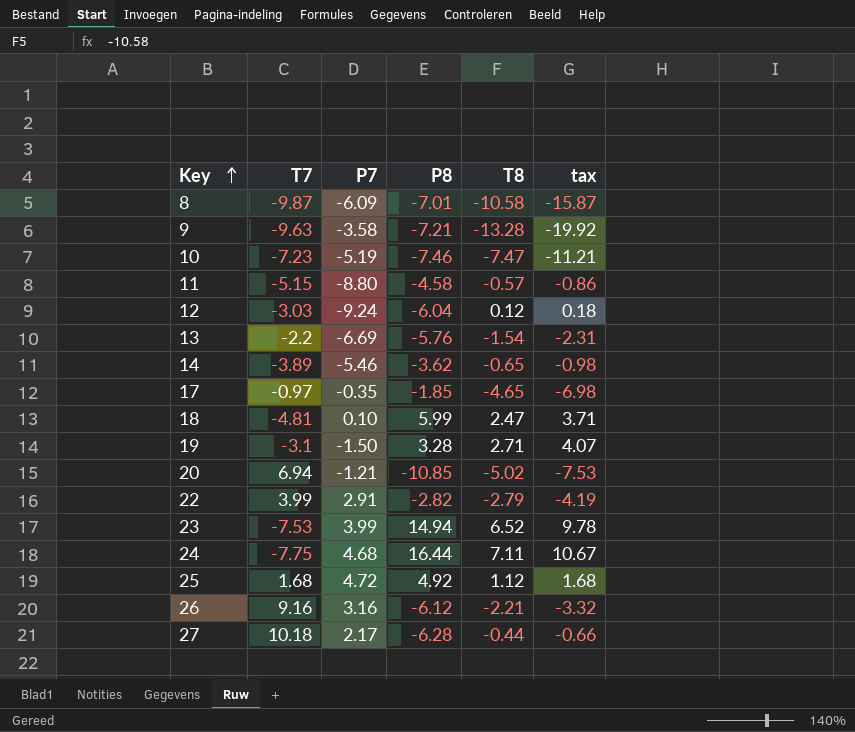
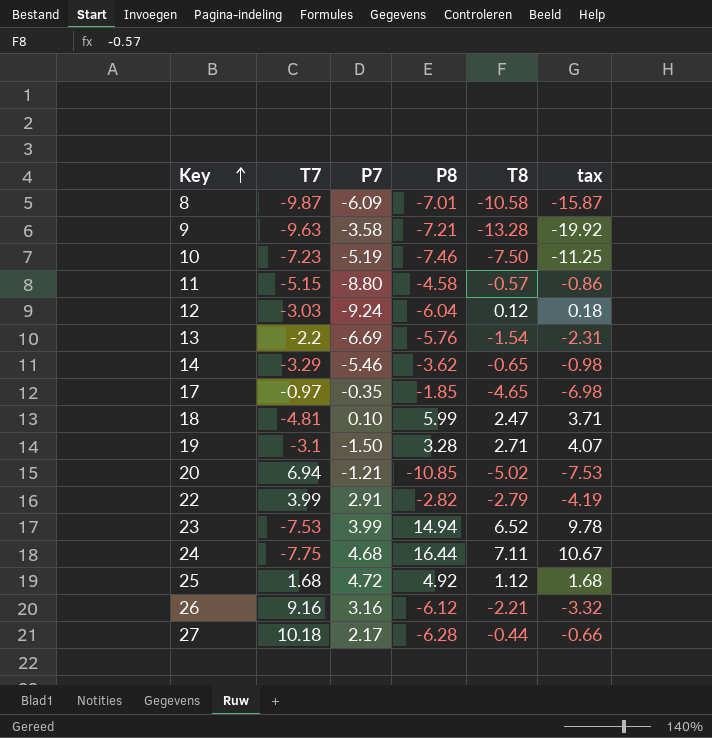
10 | T8: -7.47 -> -7.50
10 | tax: -11.21 -> -11.25
14 | T7: -3.89 -> -3.29

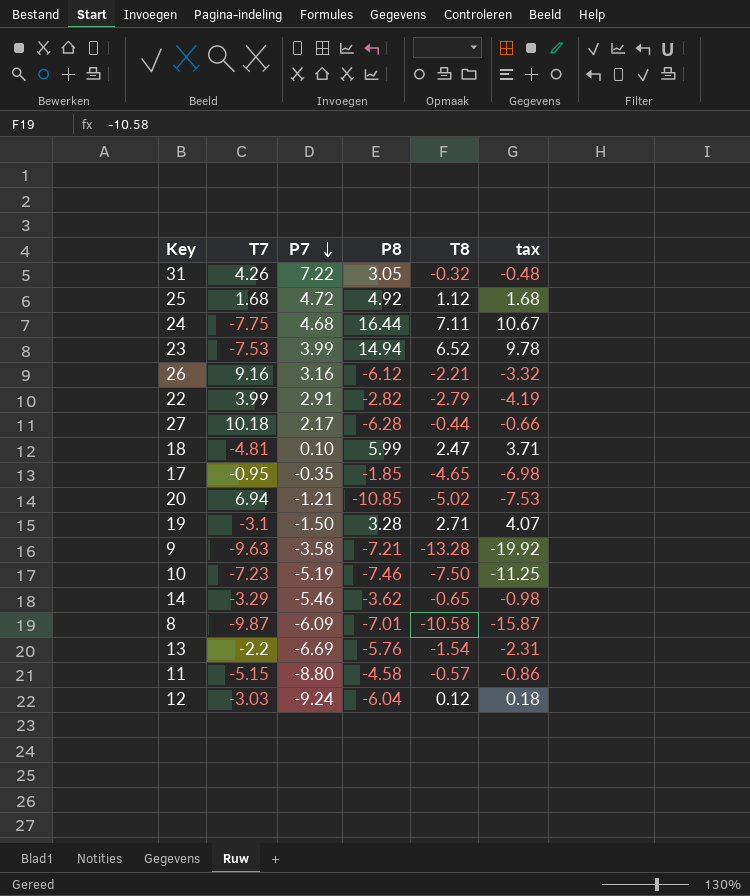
row order: Key ascending -> P7 descending
row 31: none -> 4.26 | 7.22 | 3.05 | -0.32 | -0.48
17 | T7: -0.97 -> -0.95

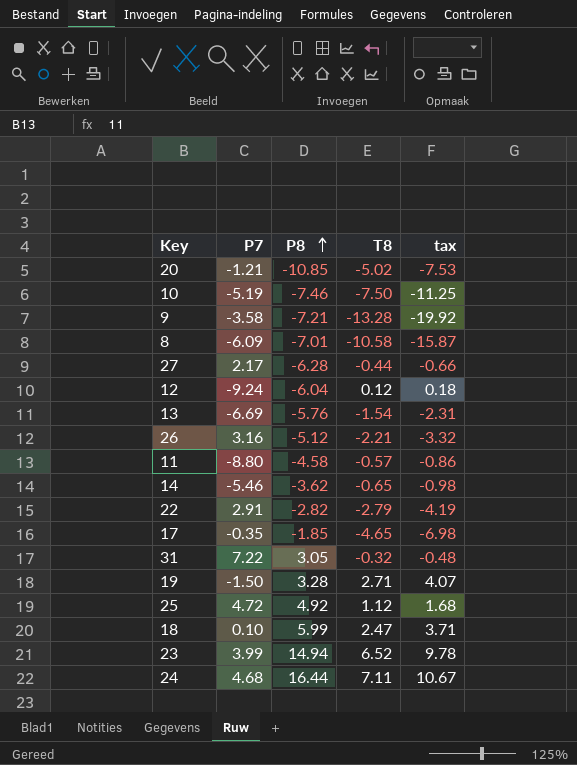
row order: P7 descending -> P8 ascending
column T7 | position: 2 -> none
26 | P8: -6.12 -> -5.12

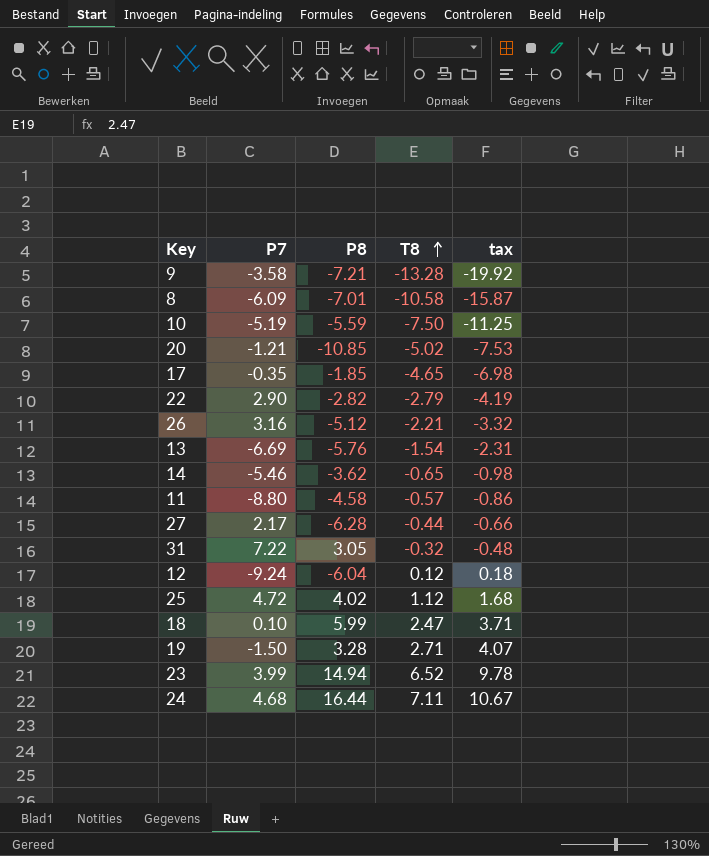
row order: P8 ascending -> T8 ascending
10 | P8: -7.46 -> -5.59
22 | P7: 2.91 -> 2.90
25 | P8: 4.92 -> 4.02

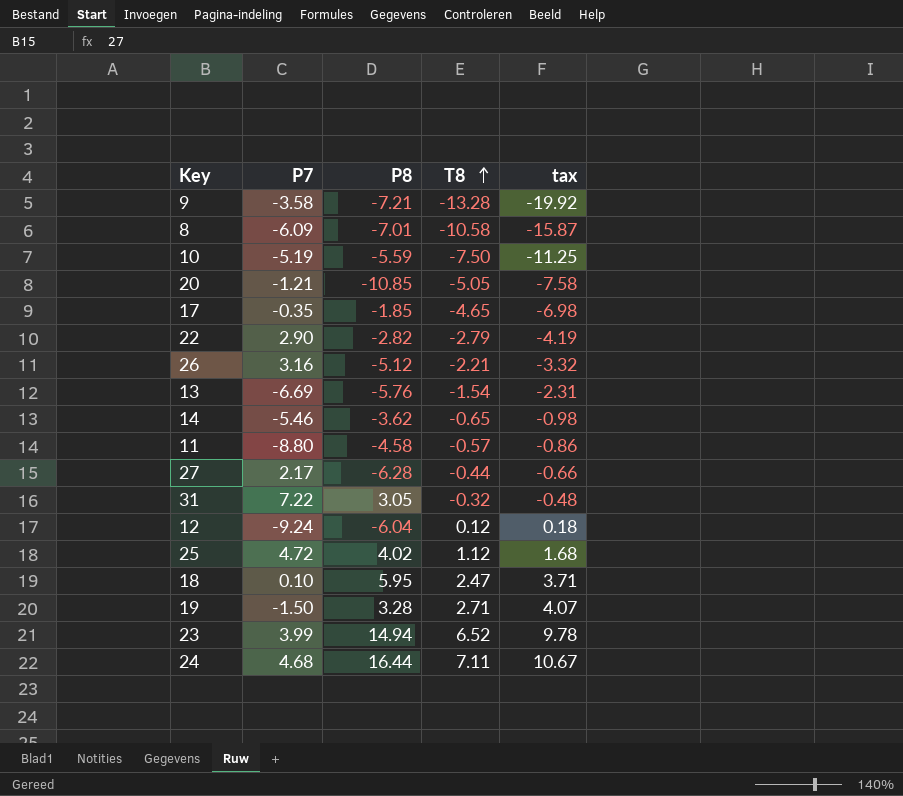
20 | T8: -5.02 -> -5.05
20 | tax: -7.53 -> -7.58
18 | P8: 5.99 -> 5.95

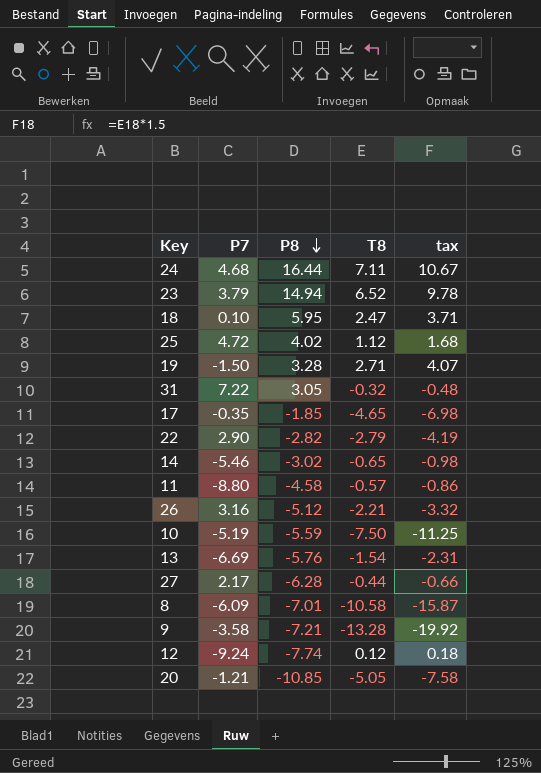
row order: T8 ascending -> P8 descending
23 | P7: 3.99 -> 3.79
14 | P8: -3.62 -> -3.02
12 | P8: -6.04 -> -7.74

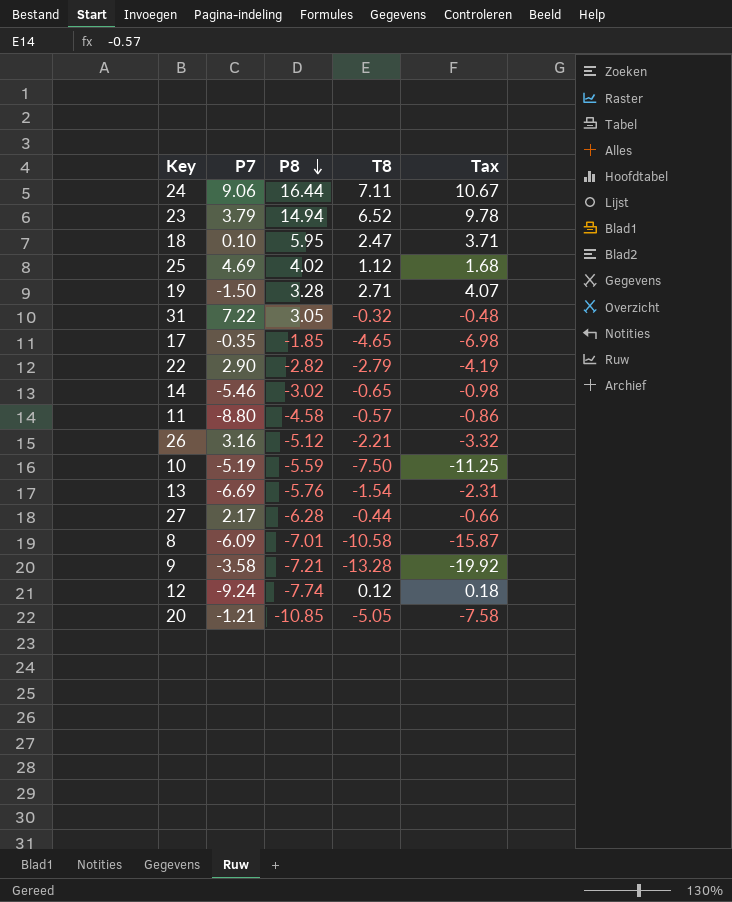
column name: tax -> Tax
24 | P7: 4.68 -> 9.06
25 | P7: 4.72 -> 4.69

